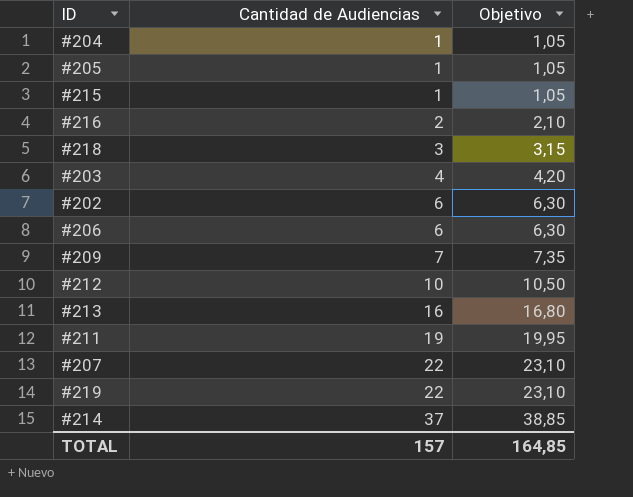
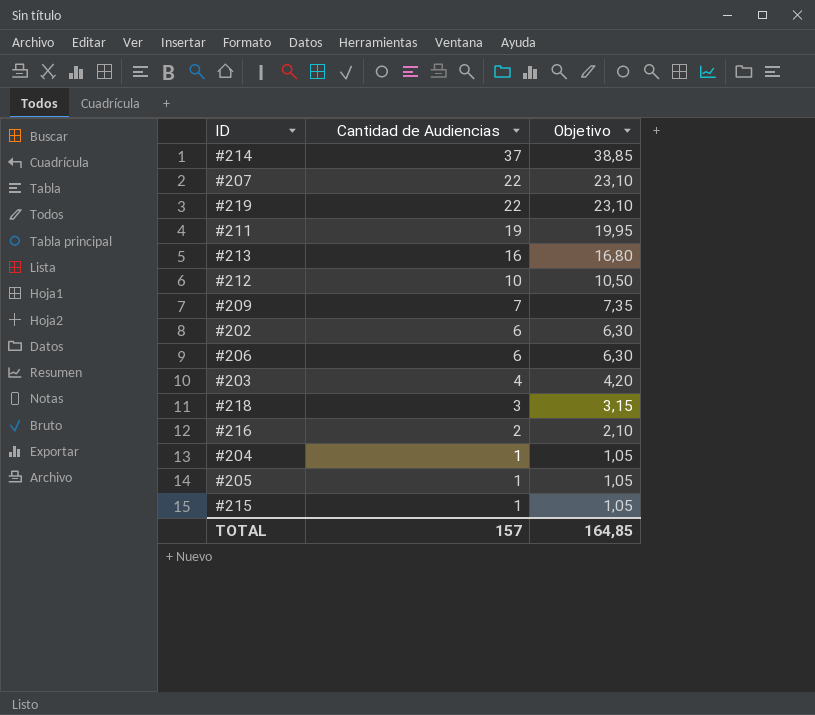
row order: Cantidad de Audiencias ascending -> Cantidad de Audiencias descending

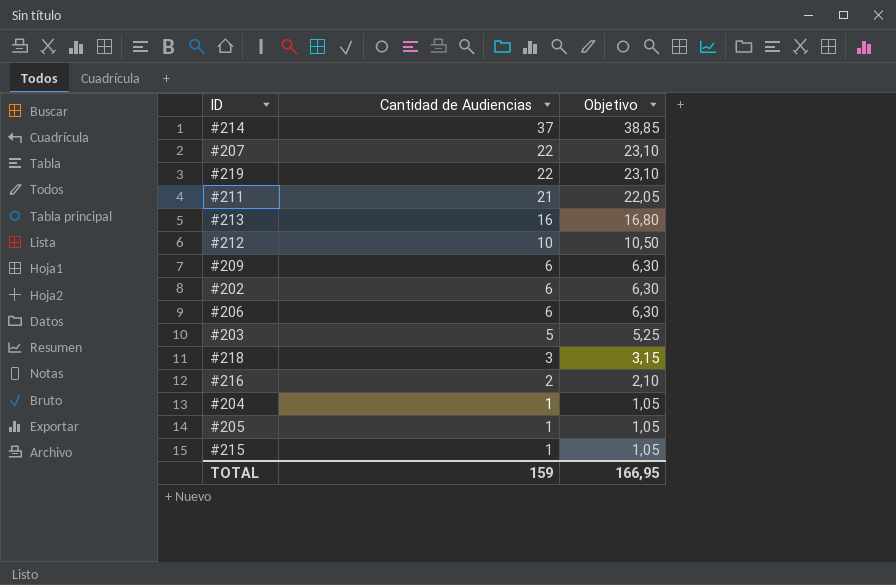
#211 | Cantidad de Audiencias: 19 -> 21
#211 | Objetivo: 19,95 -> 22,05
#209 | Cantidad de Audiencias: 7 -> 6
#209 | Objetivo: 7,35 -> 6,30
#203 | Cantidad de Audiencias: 4 -> 5
#203 | Objetivo: 4,20 -> 5,25
TOTAL | Cantidad de Audiencias: 157 -> 159
TOTAL | Objetivo: 164,85 -> 166,95

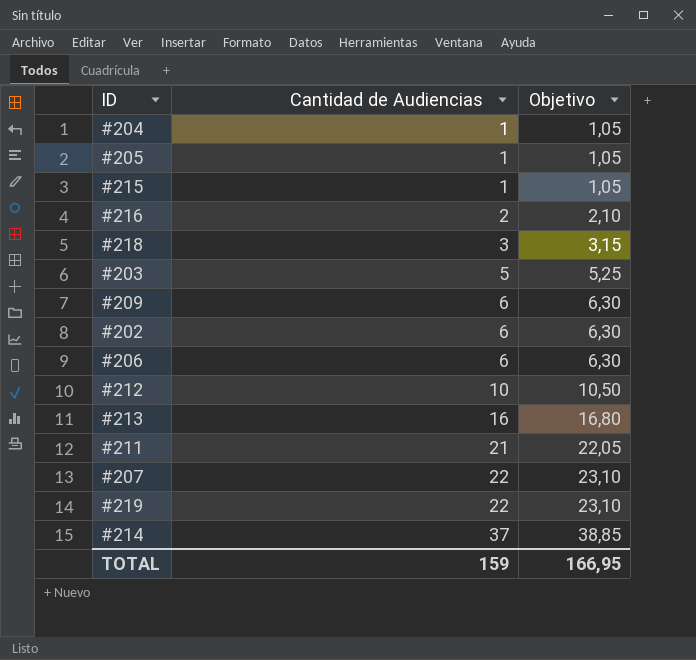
row order: Cantidad de Audiencias descending -> Cantidad de Audiencias ascending

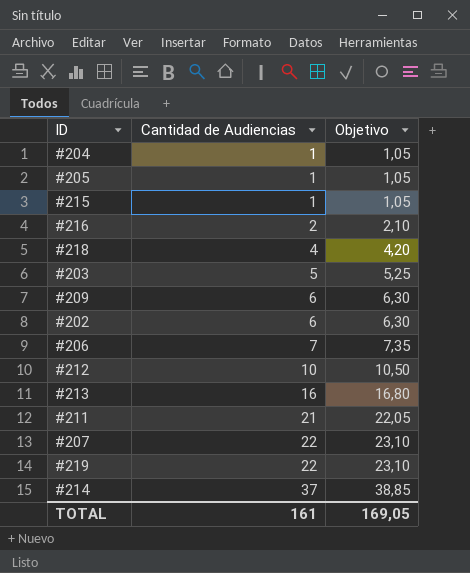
#218 | Cantidad de Audiencias: 3 -> 4
#218 | Objetivo: 3,15 -> 4,20
#206 | Cantidad de Audiencias: 6 -> 7
#206 | Objetivo: 6,30 -> 7,35
TOTAL | Cantidad de Audiencias: 159 -> 161
TOTAL | Objetivo: 166,95 -> 169,05

